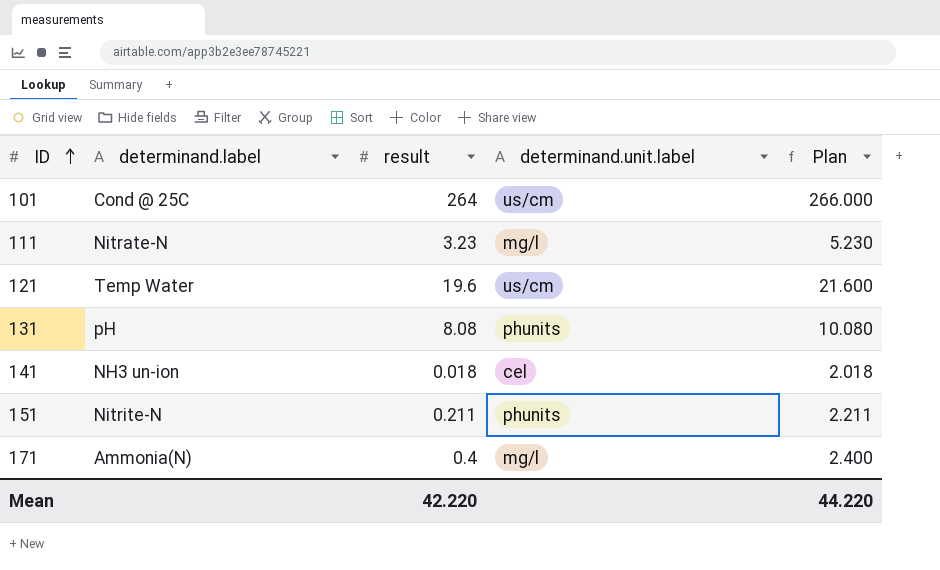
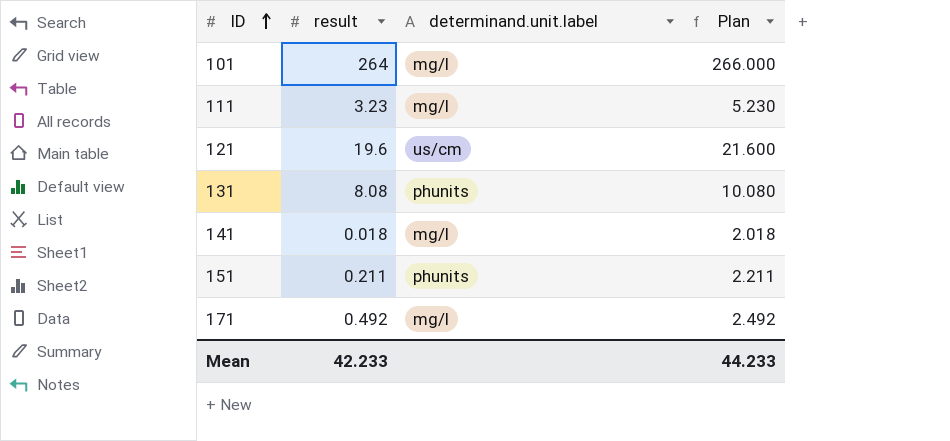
column determinand.label | position: 2 -> none
101 | determinand.unit.label: us/cm -> mg/l
141 | determinand.unit.label: cel -> mg/l
171 | result: 0.4 -> 0.492
171 | Plan: 2.400 -> 2.492
Mean | result: 42.220 -> 42.233
Mean | Plan: 44.220 -> 44.233

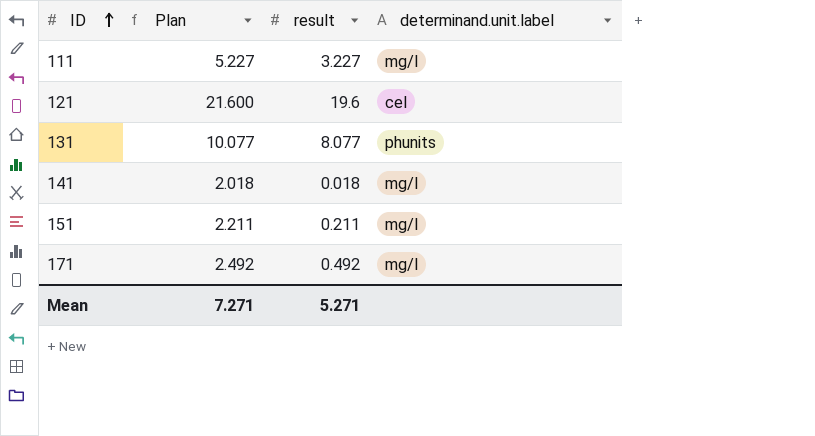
column Plan | position: 4 -> 2
row 101: 264 | mg/l | 266.000 -> none
111 | Plan: 5.230 -> 5.227
111 | result: 3.23 -> 3.227
121 | determinand.unit.label: us/cm -> cel
131 | Plan: 10.080 -> 10.077
131 | result: 8.08 -> 8.077
151 | determinand.unit.label: phunits -> mg/l
Mean | Plan: 44.233 -> 7.271
Mean | result: 42.233 -> 5.271

